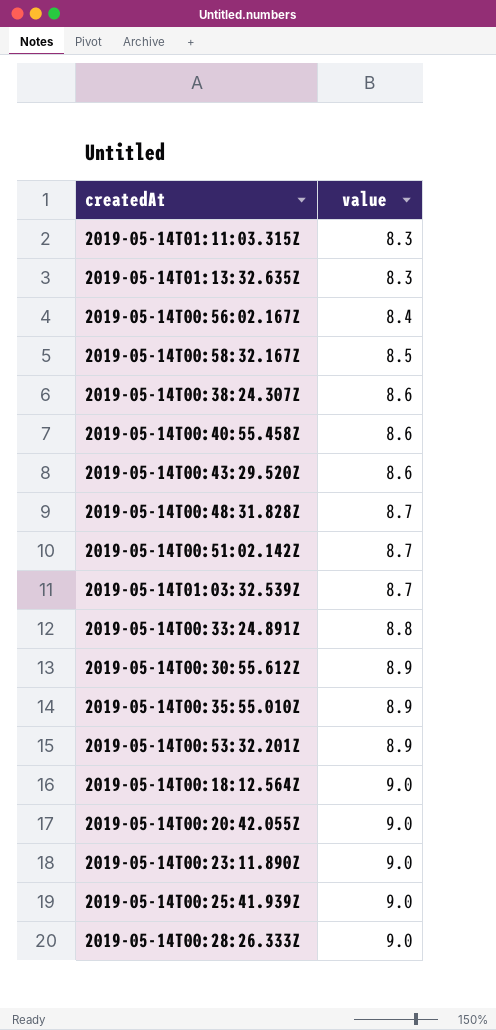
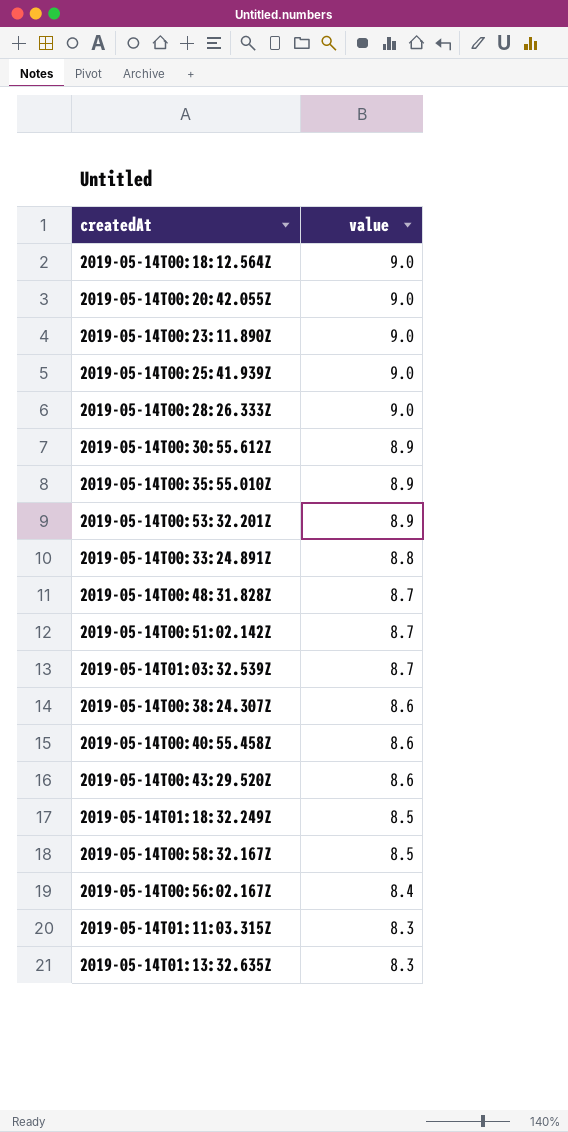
row order: value ascending -> value descending
row 2019-05-14T01:18:32.249Z: none -> 8.5

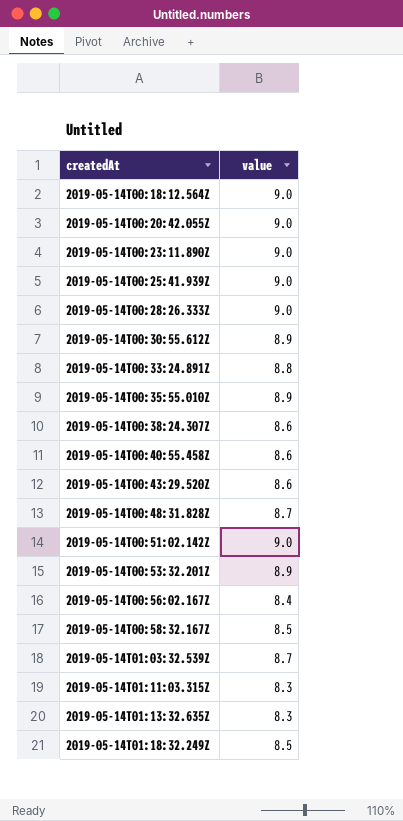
row order: value descending -> createdAt ascending
2019-05-14T00:51:02.142Z | value: 8.7 -> 9.0

